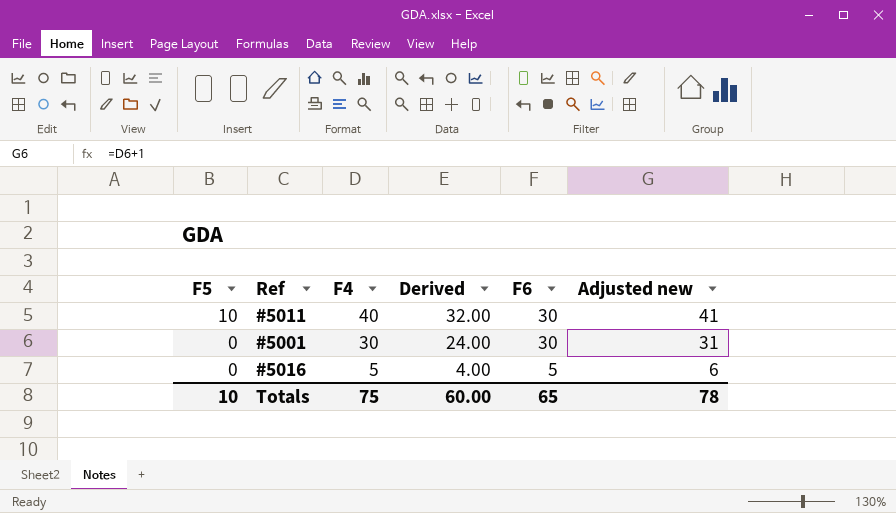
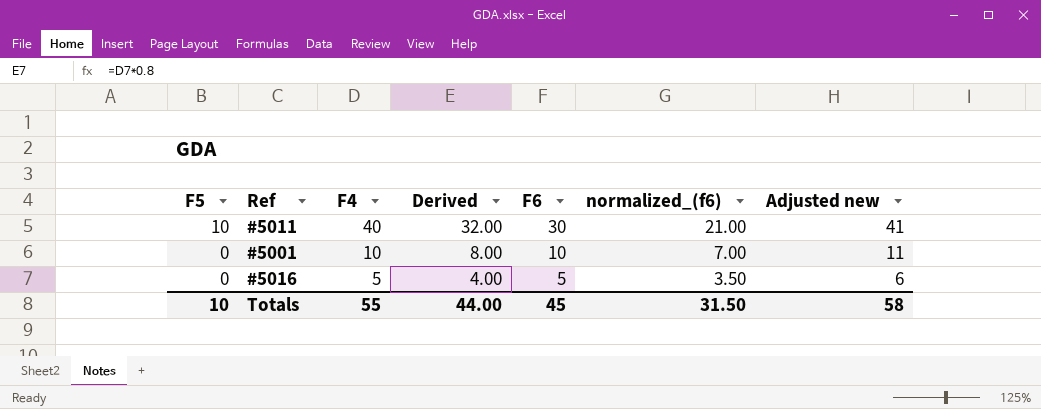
column normalized_(f6) | formula: none -> [F6] * 0.7
#5001 | F4: 30 -> 10
#5001 | Derived: 24.00 -> 8.00
#5001 | F6: 30 -> 10
#5001 | Adjusted new: 31 -> 11
Totals | F4: 75 -> 55
Totals | Derived: 60.00 -> 44.00
Totals | F6: 65 -> 45
Totals | Adjusted new: 78 -> 58

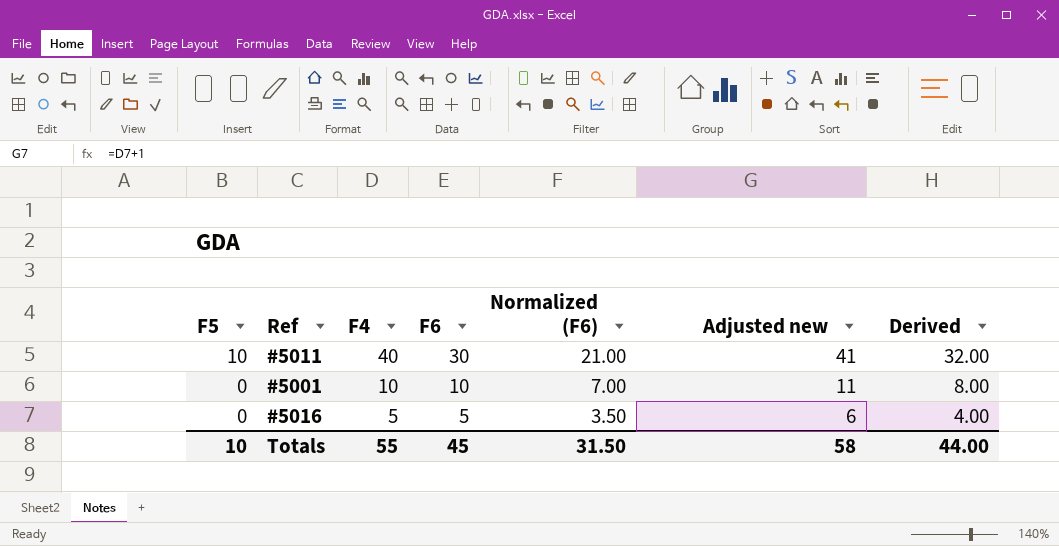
column name: normalized_(f6) -> Normalized (F6)
column Derived | position: 4 -> 7

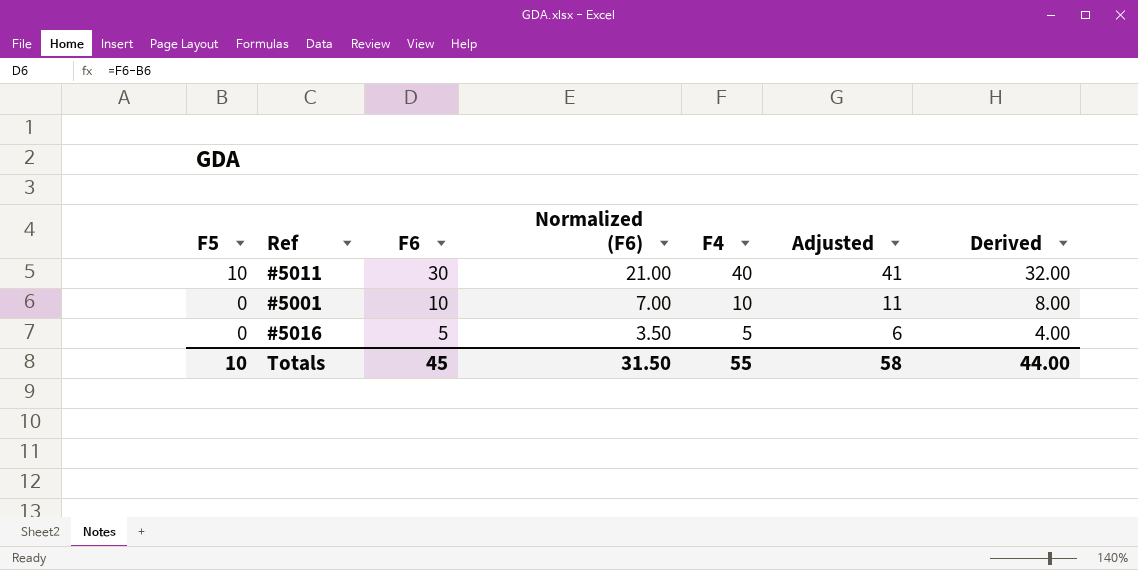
column F4 | position: 3 -> 5
column name: Adjusted new -> Adjusted

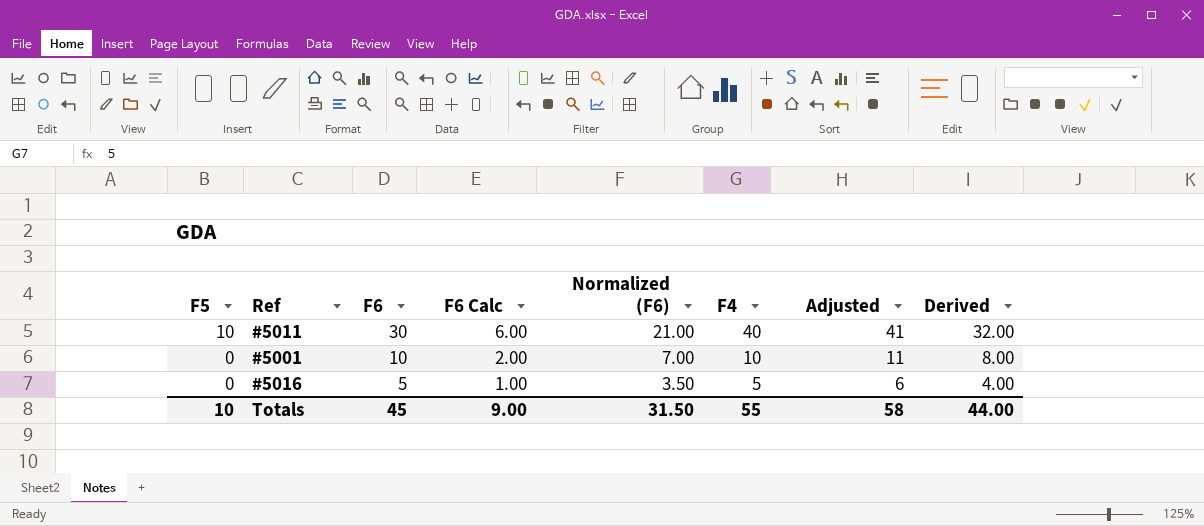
column F6 Calc | formula: none -> [F6] * 0.2

